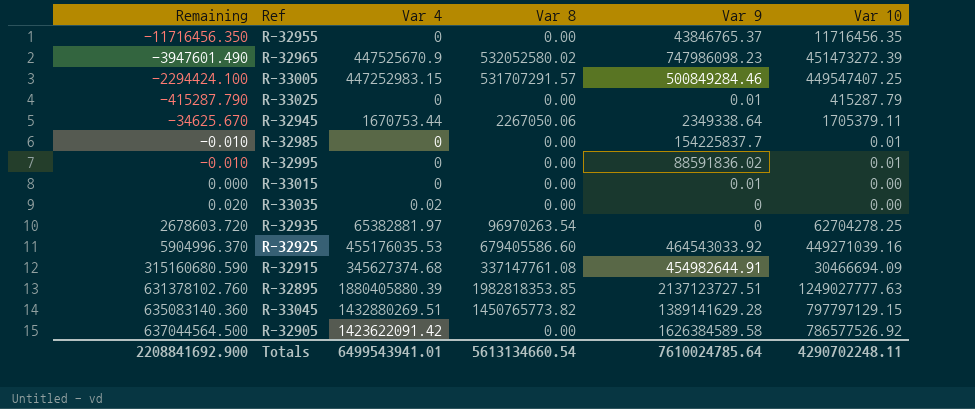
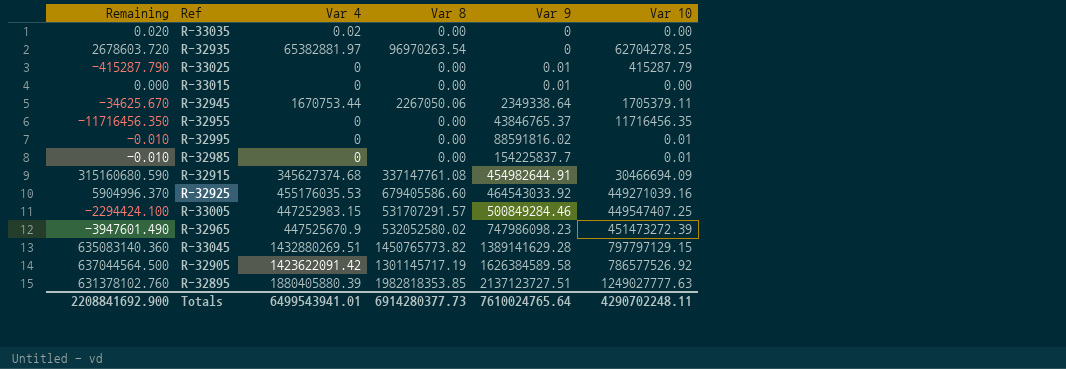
row order: Remaining ascending -> Var 9 ascending
R-32995 | Var 9: 88591836.02 -> 88591816.02
R-32905 | Var 8: 0.00 -> 1301145717.19
Totals | Var 8: 5613134660.54 -> 6914280377.73
Totals | Var 9: 7610024785.64 -> 7610024765.64

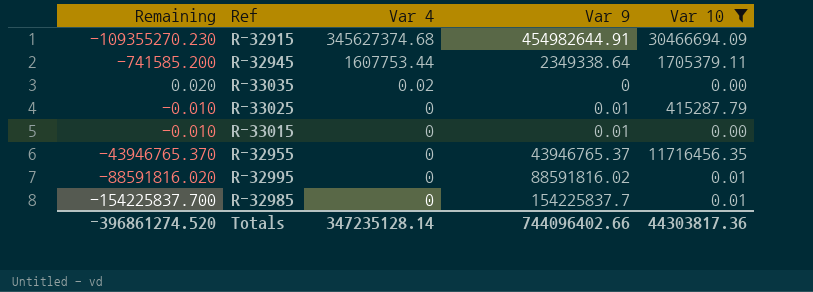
filter: none -> Var 10 <= 30466694.09
row order: Var 9 ascending -> Var 4 descending
column Var 8 | position: 4 -> none
column Remaining | formula: [Var 4] - [Var 10] -> [Var 4] - [Var 9]
R-32945 | Var 4: 1670753.44 -> 1607753.44
R-32955 | Var 9: 43846765.37 -> 43946765.37
Totals | Remaining: 2208841692.900 -> -396861274.520
Totals | Var 4: 6499543941.01 -> 347235128.14
Totals | Var 9: 7610024765.64 -> 744096402.66
Totals | Var 10: 4290702248.11 -> 44303817.36

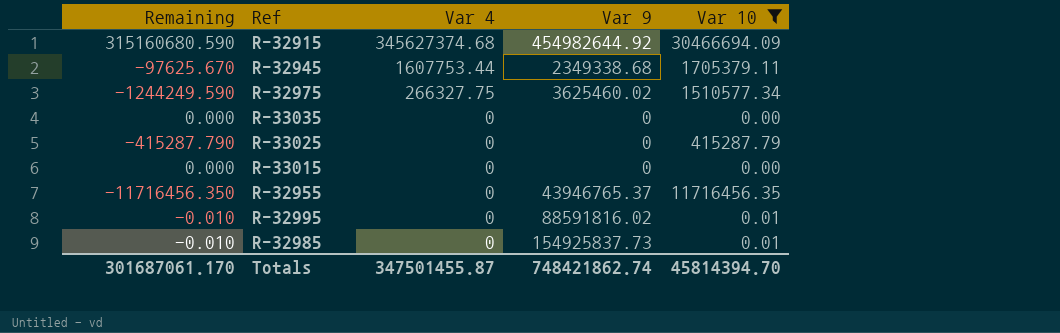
column Remaining | formula: [Var 4] - [Var 9] -> [Var 4] - [Var 10]
R-32915 | Var 9: 454982644.91 -> 454982644.92
R-32945 | Var 9: 2349338.64 -> 2349338.68
row R-32975: none -> -1244249.590 | 266327.75 | 3625460.02 | 1510577.34
R-33035 | Var 4: 0.02 -> 0
R-33025 | Var 9: 0.01 -> 0
R-33015 | Var 9: 0.01 -> 0
R-32985 | Var 9: 154225837.7 -> 154925837.73
Totals | Remaining: -396861274.520 -> 301687061.170
Totals | Var 4: 347235128.14 -> 347501455.87
Totals | Var 9: 744096402.66 -> 748421862.74
Totals | Var 10: 44303817.36 -> 45814394.70

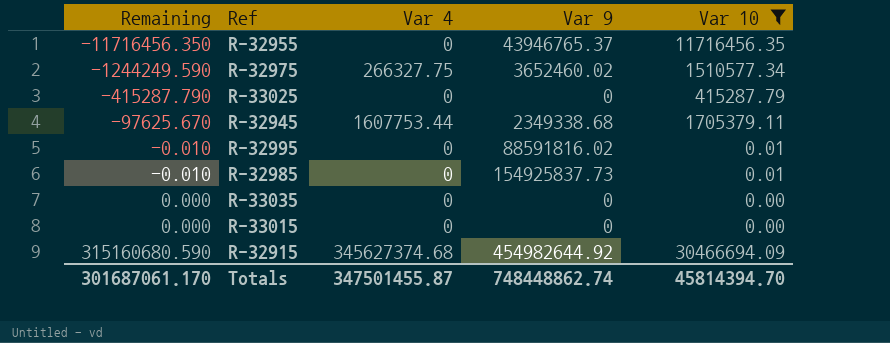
row order: Var 4 descending -> Remaining ascending
R-32975 | Var 9: 3625460.02 -> 3652460.02
Totals | Var 9: 748421862.74 -> 748448862.74

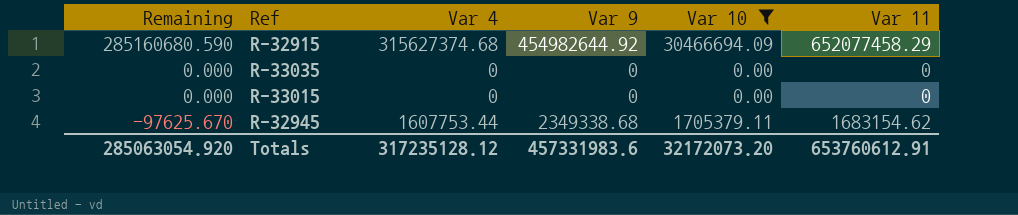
row order: Remaining ascending -> Remaining descending
column Var 11 | position: none -> 6
row R-32955: -11716456.350 | 0 | 43946765.37 | 11716456.35 -> none
row R-32975: -1244249.590 | 266327.75 | 3652460.02 | 1510577.34 -> none
row R-33025: -415287.790 | 0 | 0 | 415287.79 -> none
row R-32995: -0.010 | 0 | 88591816.02 | 0.01 -> none
row R-32985: -0.010 | 0 | 154925837.73 | 0.01 -> none
R-32915 | Remaining: 315160680.590 -> 285160680.590
R-32915 | Var 4: 345627374.68 -> 315627374.68
Totals | Remaining: 301687061.170 -> 285063054.920
Totals | Var 4: 347501455.87 -> 317235128.12
Totals | Var 9: 748448862.74 -> 457331983.6
Totals | Var 10: 45814394.70 -> 32172073.20

